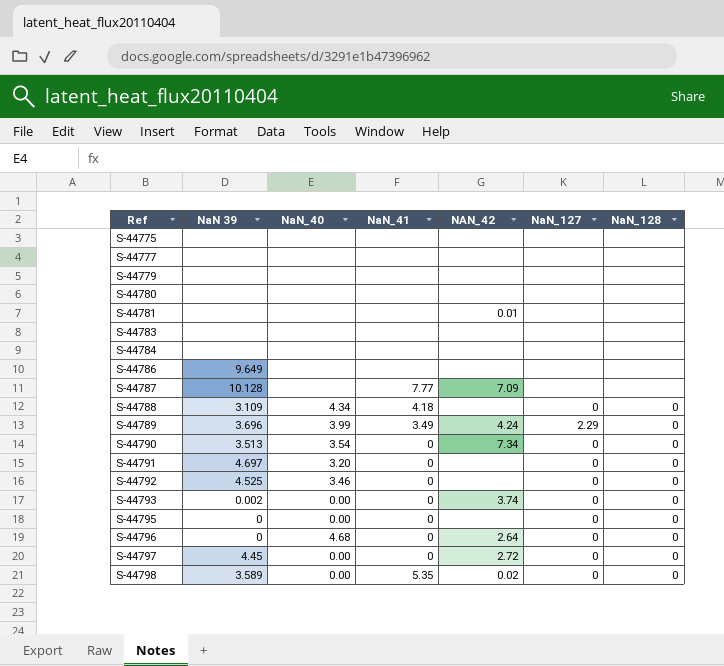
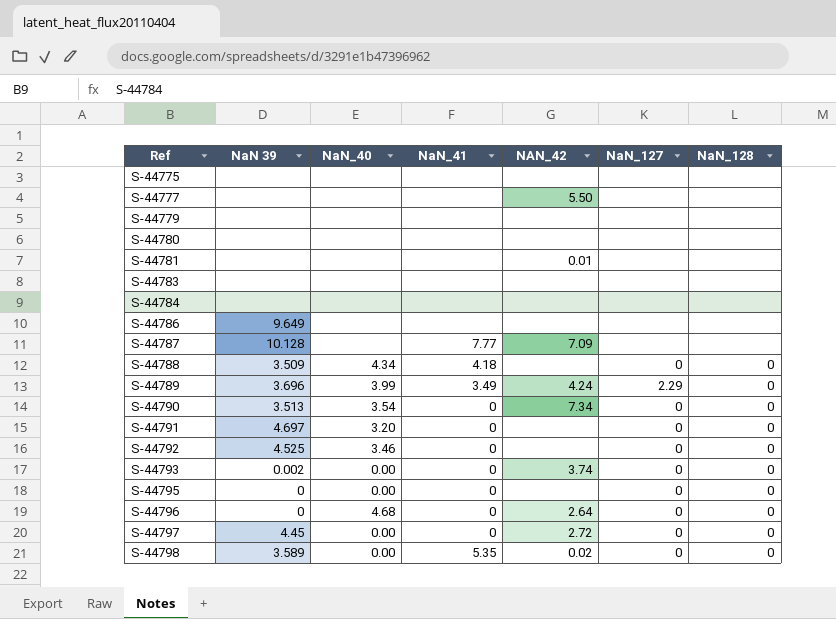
S-44777 | NAN_42: none -> 5.50
S-44788 | NaN 39: 3.109 -> 3.509

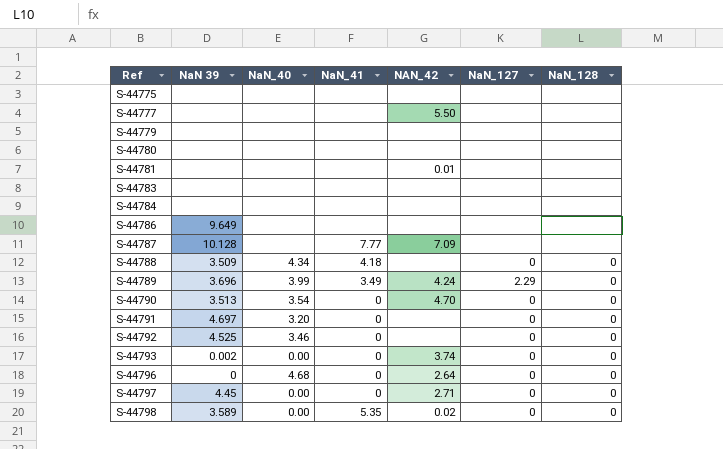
row S-44795: 0 | 0.00 | 0 | none | 0 | 0 -> none
S-44790 | NAN_42: 7.34 -> 4.70
S-44797 | NAN_42: 2.72 -> 2.71

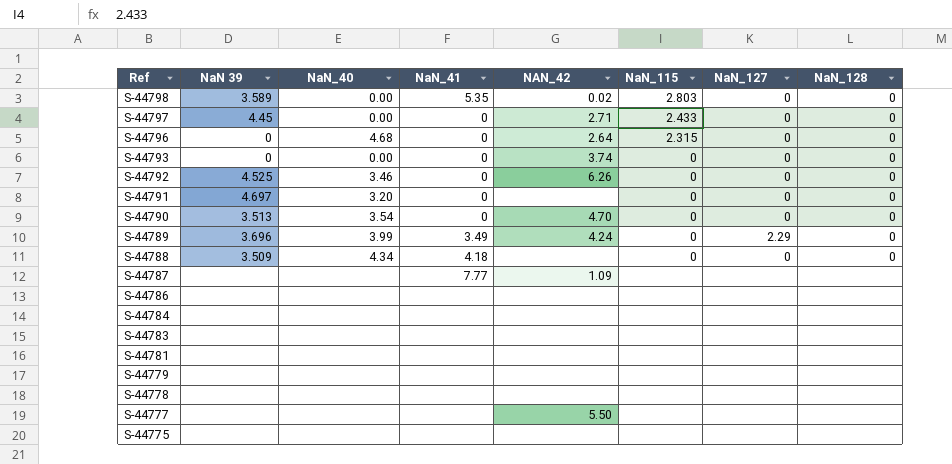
row order: Ref ascending -> Ref descending
column NaN_115 | position: none -> 6
row S-44780: none | none | none | none | none | none -> none
S-44793 | NaN 39: 0.002 -> 0
S-44792 | NAN_42: none -> 6.26
S-44787 | NaN 39: 10.128 -> none
S-44787 | NAN_42: 7.09 -> 1.09
S-44786 | NaN 39: 9.649 -> none
S-44781 | NAN_42: 0.01 -> none
row S-44778: none -> none | none | none | none | none | none | none

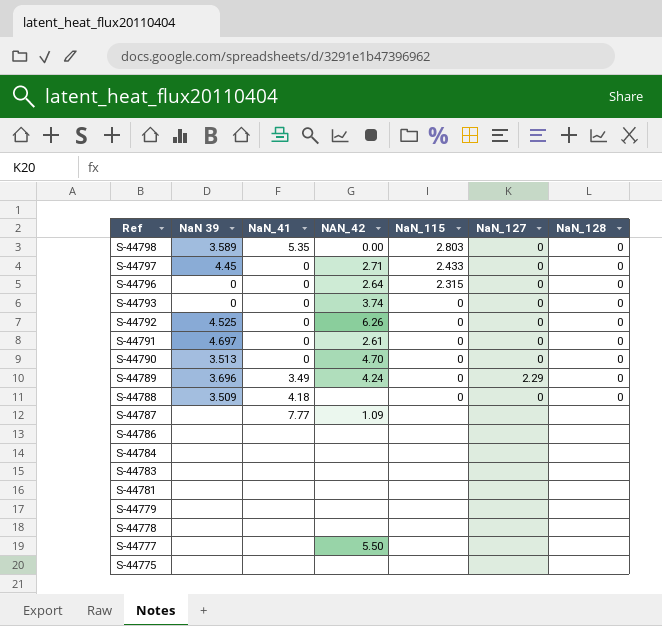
column NaN_40 | position: 3 -> none
S-44798 | NAN_42: 0.02 -> 0.00
S-44791 | NAN_42: none -> 2.61

